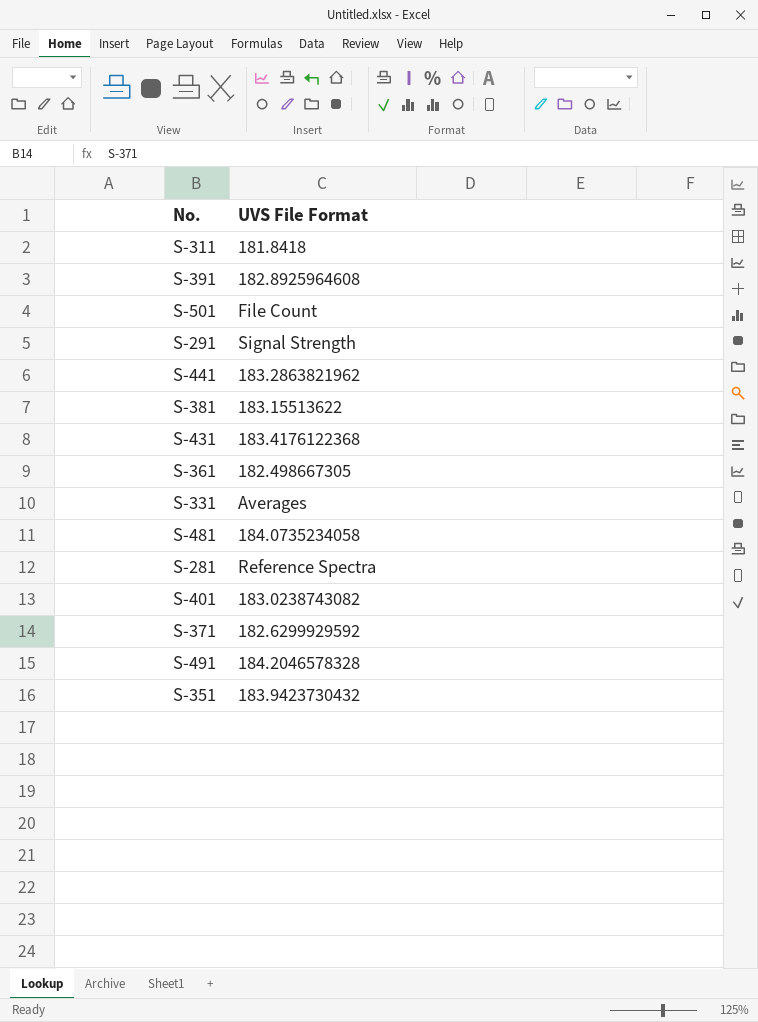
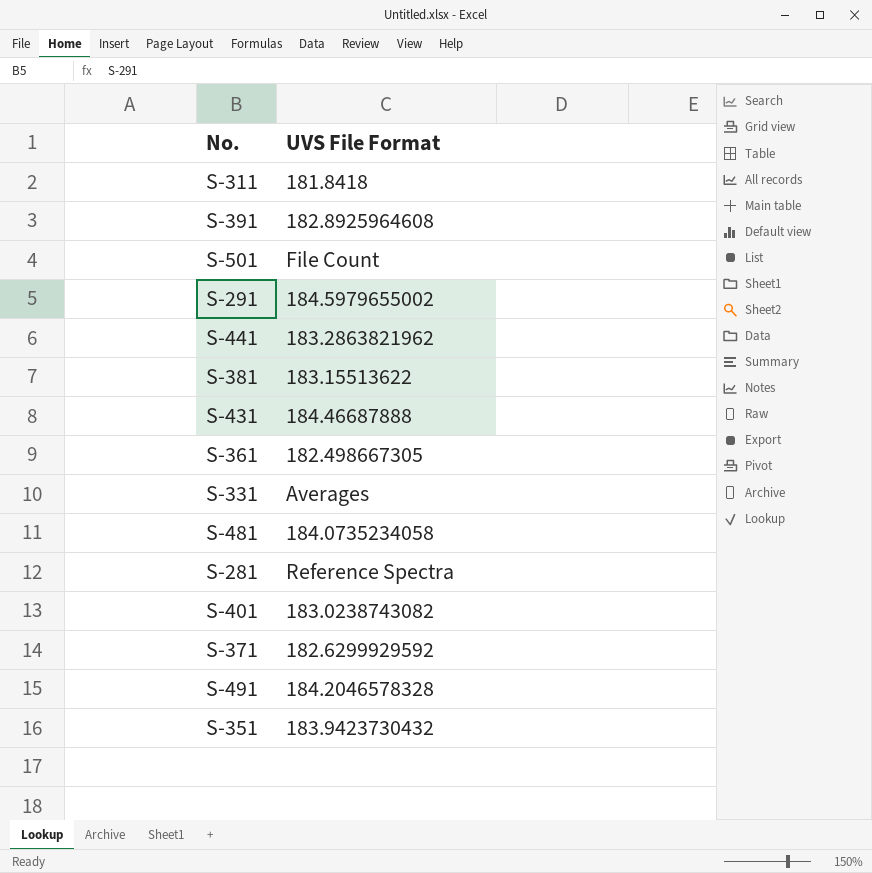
S-291 | UVS File Format: Signal Strength -> 184.5979655002
S-431 | UVS File Format: 183.4176122368 -> 184.46687888

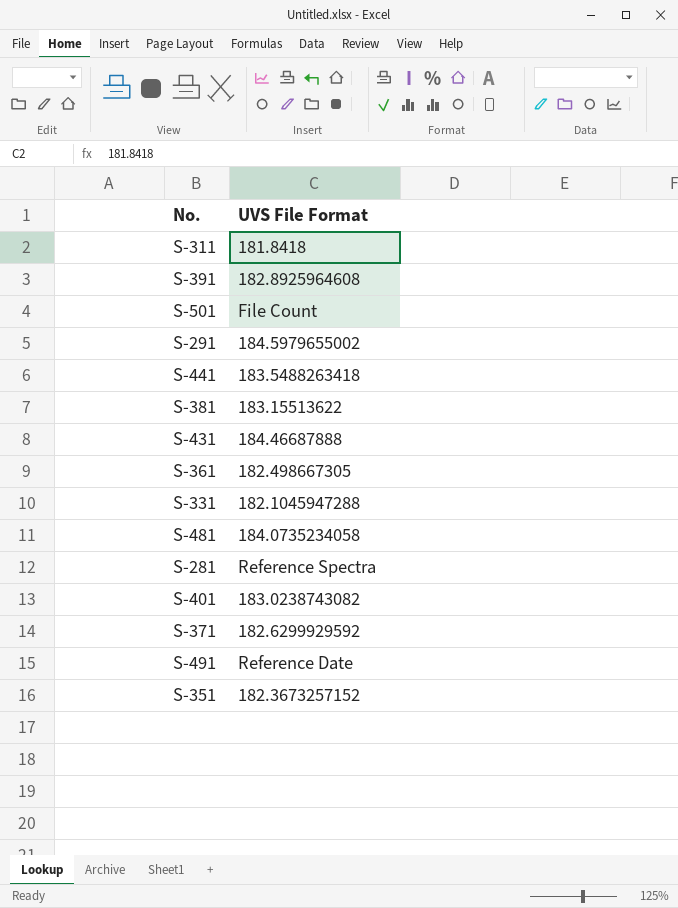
S-441 | UVS File Format: 183.2863821962 -> 183.5488263418
S-331 | UVS File Format: Averages -> 182.1045947288
S-491 | UVS File Format: 184.2046578328 -> Reference Date
S-351 | UVS File Format: 183.9423730432 -> 182.3673257152

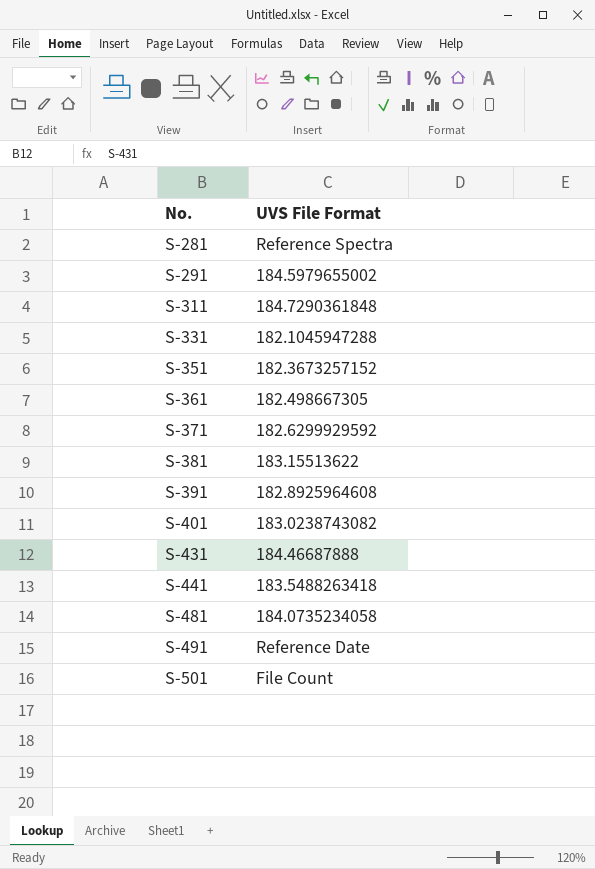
row order: none -> No. ascending
S-311 | UVS File Format: 181.8418 -> 184.7290361848

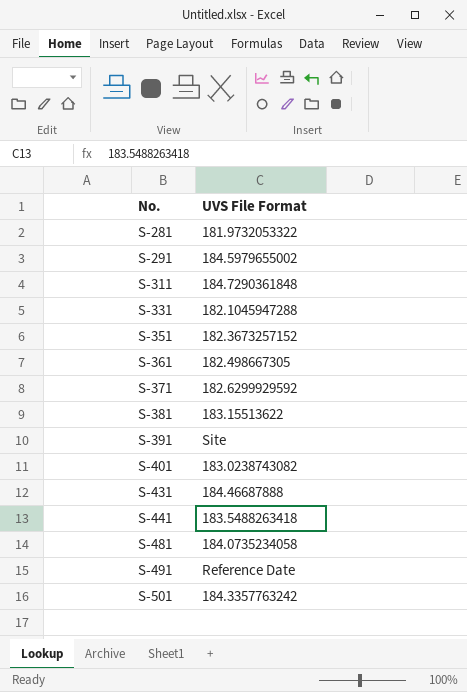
S-281 | UVS File Format: Reference Spectra -> 181.9732053322
S-391 | UVS File Format: 182.8925964608 -> Site
S-501 | UVS File Format: File Count -> 184.3357763242

